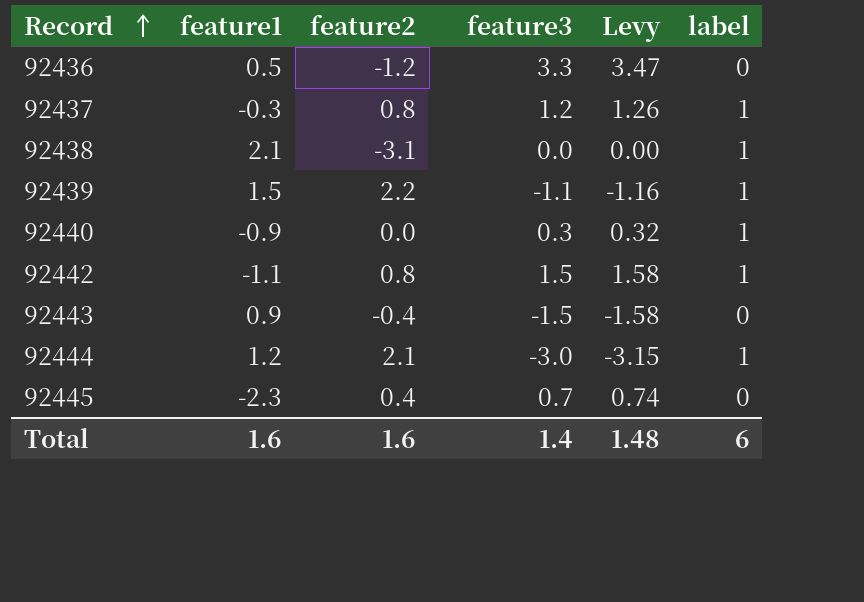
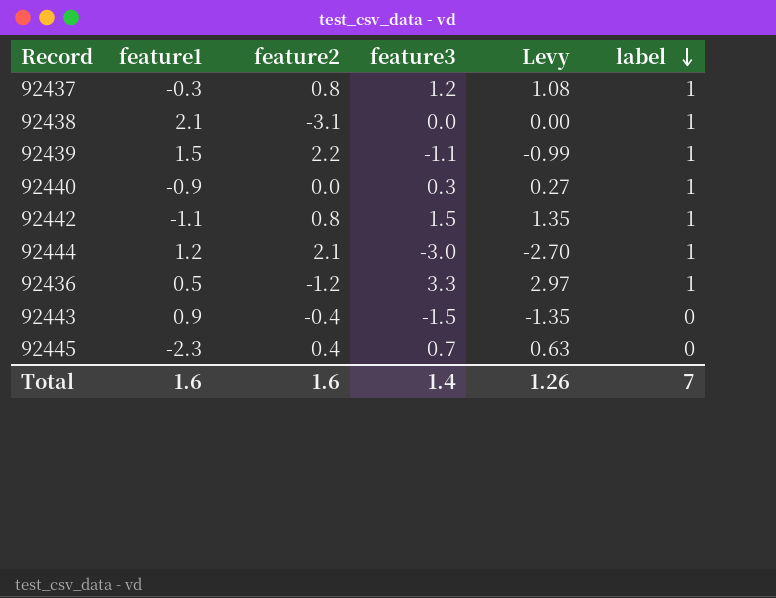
row order: Record ascending -> label descending
column Levy | formula: [feature3] * 1.05 -> [feature3] * 0.9
92436 | label: 0 -> 1
Total | Levy: 1.48 -> 1.26
Total | label: 6 -> 7

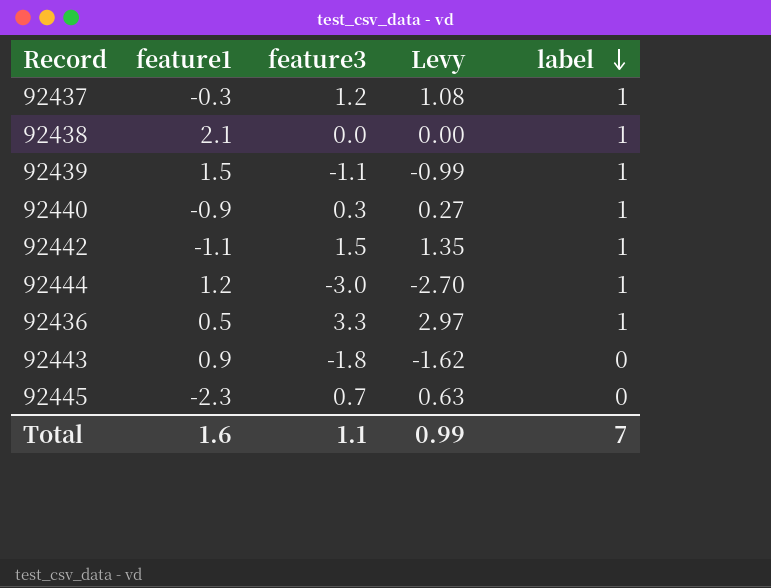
column feature2 | position: 3 -> none
92443 | feature3: -1.5 -> -1.8
92443 | Levy: -1.35 -> -1.62
Total | feature3: 1.4 -> 1.1
Total | Levy: 1.26 -> 0.99

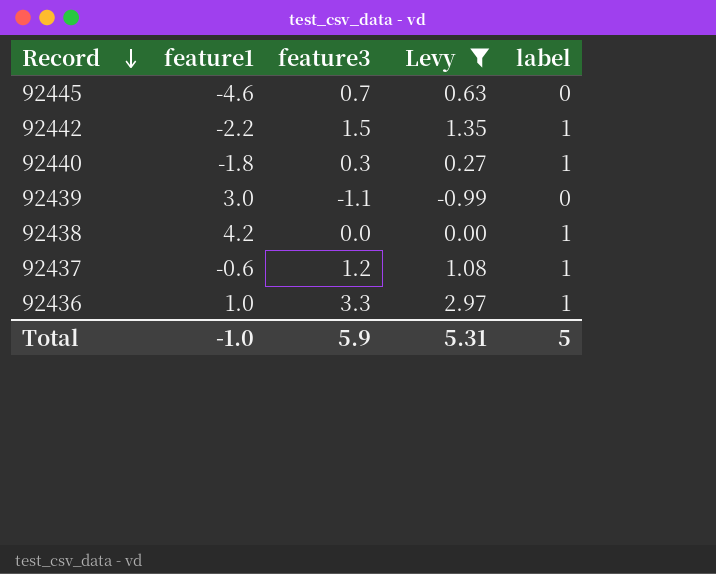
filter: none -> Levy >= -0.99
row order: label descending -> Record descending
92445 | feature1: -2.3 -> -4.6
92442 | feature1: -1.1 -> -2.2
92440 | feature1: -0.9 -> -1.8
92439 | feature1: 1.5 -> 3.0
92439 | label: 1 -> 0
92438 | feature1: 2.1 -> 4.2
92437 | feature1: -0.3 -> -0.6
92436 | feature1: 0.5 -> 1.0
Total | feature1: 1.6 -> -1.0
Total | feature3: 1.1 -> 5.9
Total | Levy: 0.99 -> 5.31
Total | label: 7 -> 5

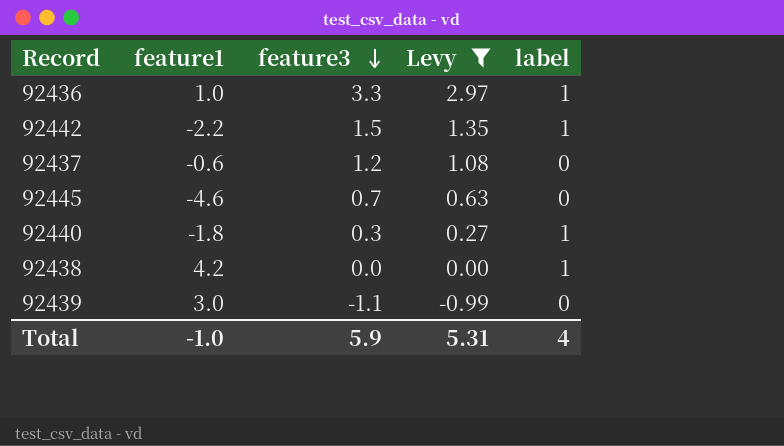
row order: Record descending -> feature3 descending
92437 | label: 1 -> 0
Total | label: 5 -> 4

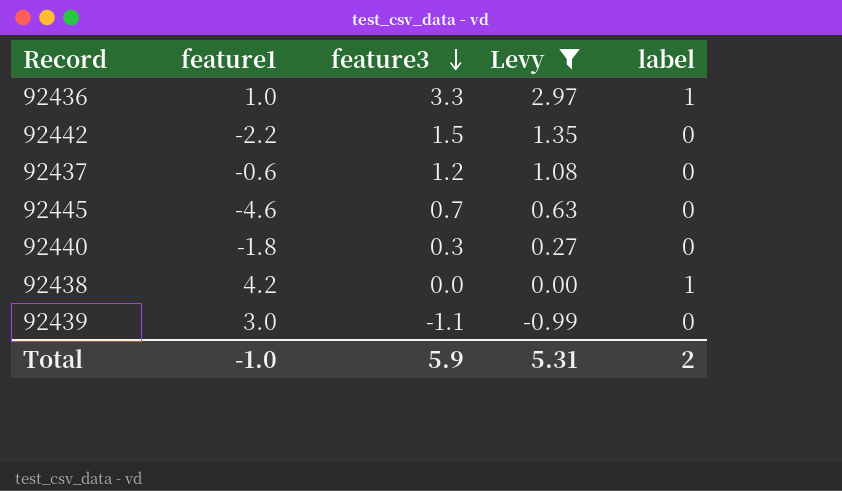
92442 | label: 1 -> 0
92440 | label: 1 -> 0
Total | label: 4 -> 2

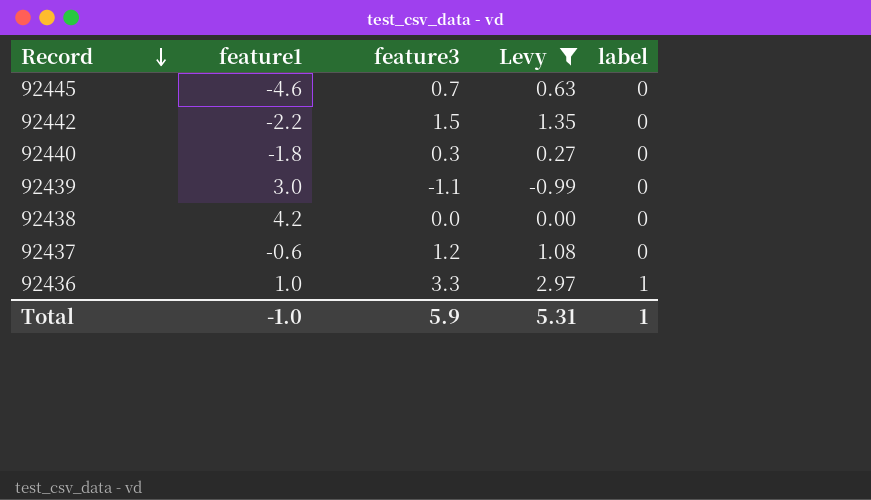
row order: feature3 descending -> Record descending
92438 | label: 1 -> 0
Total | label: 2 -> 1

